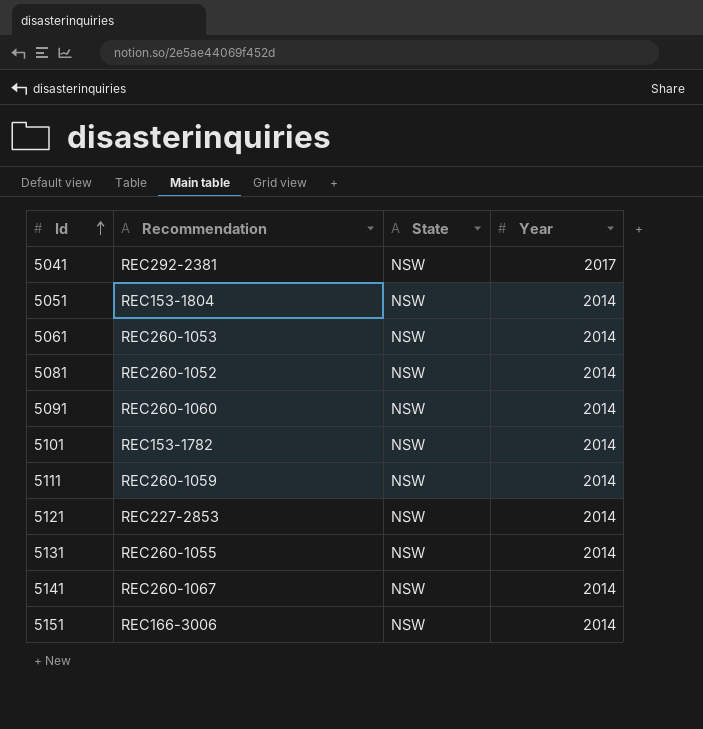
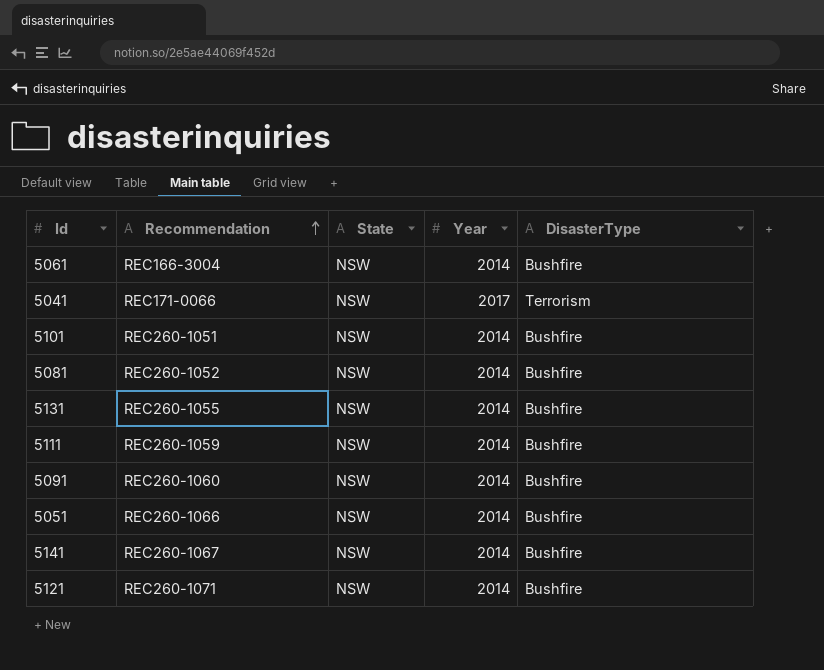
row order: Id ascending -> Recommendation ascending
column DisasterType | position: none -> 5
row 5151: REC166-3006 | NSW | 2014 -> none
5061 | Recommendation: REC260-1053 -> REC166-3004
5041 | Recommendation: REC292-2381 -> REC171-0066
5101 | Recommendation: REC153-1782 -> REC260-1051
5051 | Recommendation: REC153-1804 -> REC260-1066
5121 | Recommendation: REC227-2853 -> REC260-1071

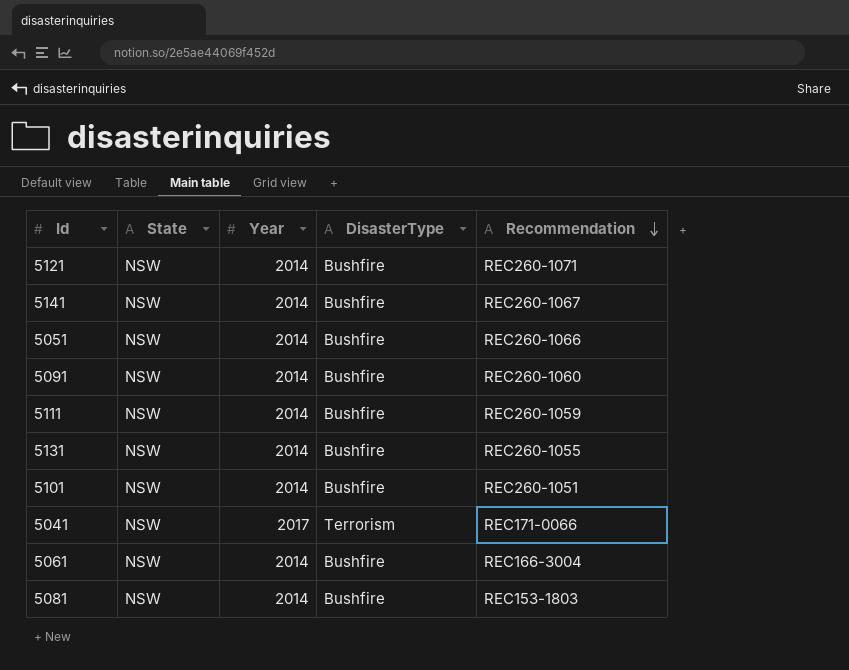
row order: Recommendation ascending -> Recommendation descending
column Recommendation | position: 2 -> 5
5081 | Recommendation: REC260-1052 -> REC153-1803

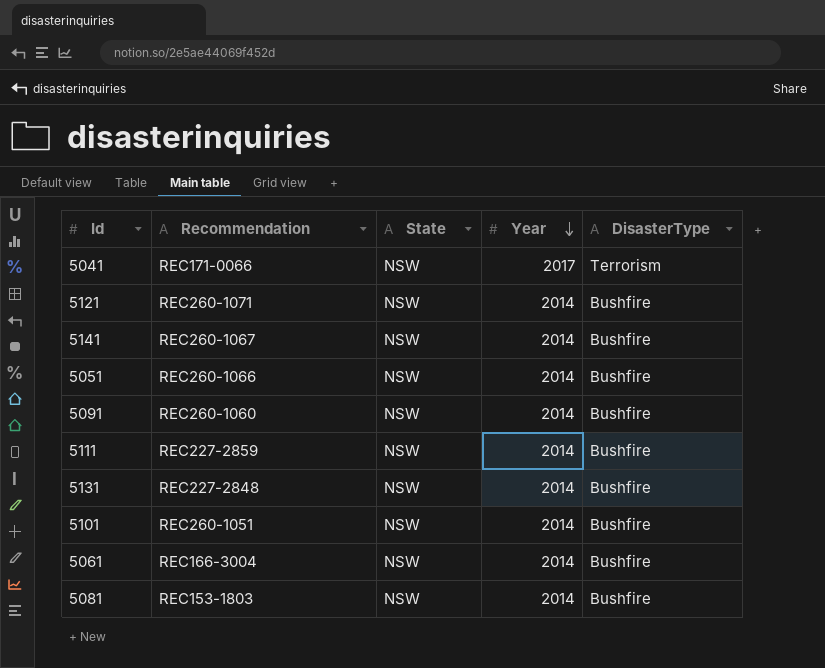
row order: Recommendation descending -> Year descending
column Recommendation | position: 5 -> 2
5111 | Recommendation: REC260-1059 -> REC227-2859
5131 | Recommendation: REC260-1055 -> REC227-2848

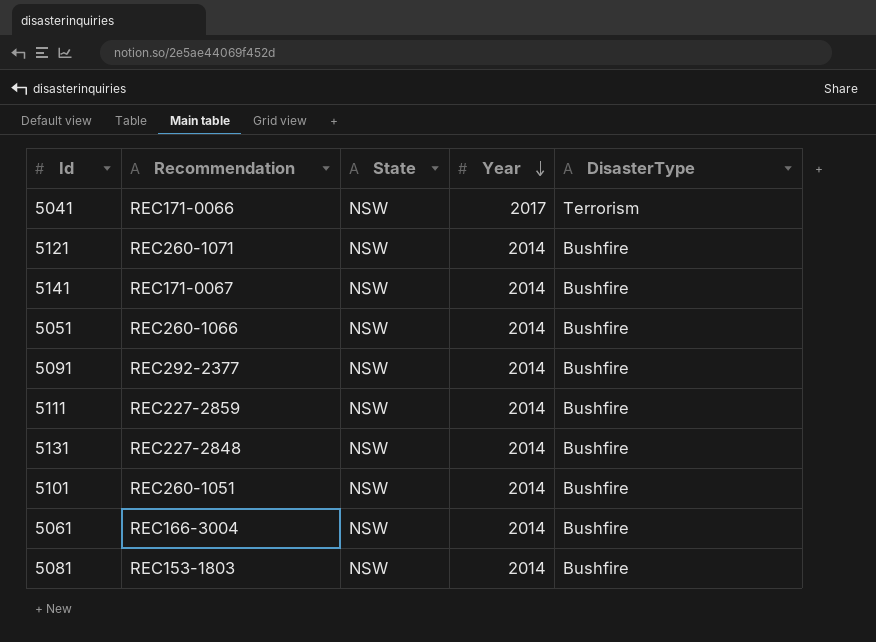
5141 | Recommendation: REC260-1067 -> REC171-0067
5091 | Recommendation: REC260-1060 -> REC292-2377

